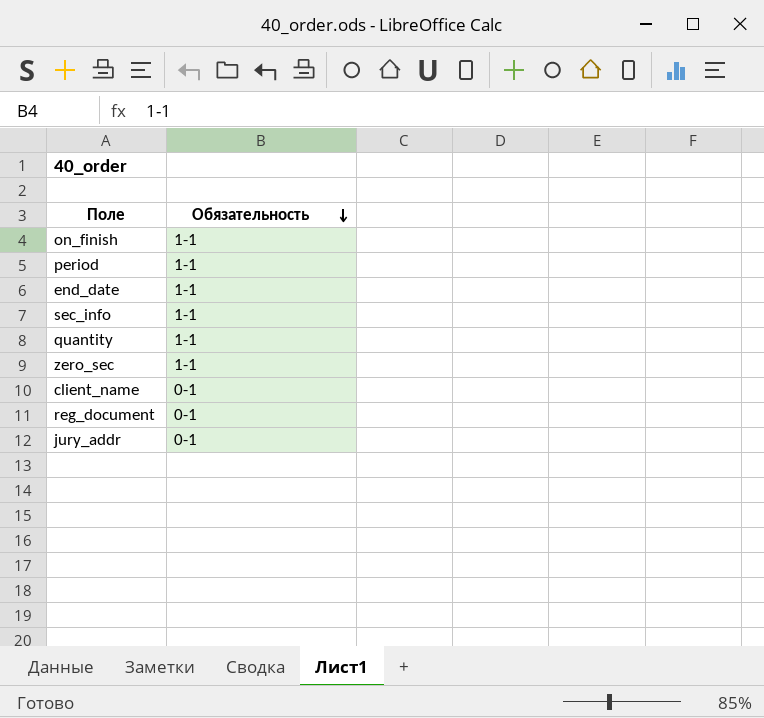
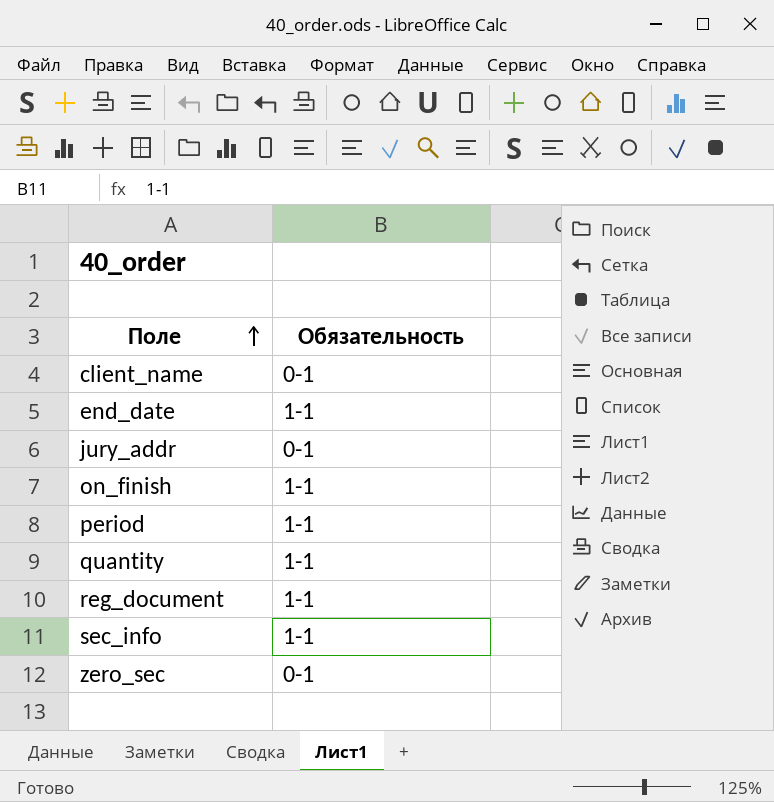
row order: Обязательность descending -> Поле ascending
reg_document | Обязательность: 0-1 -> 1-1
zero_sec | Обязательность: 1-1 -> 0-1

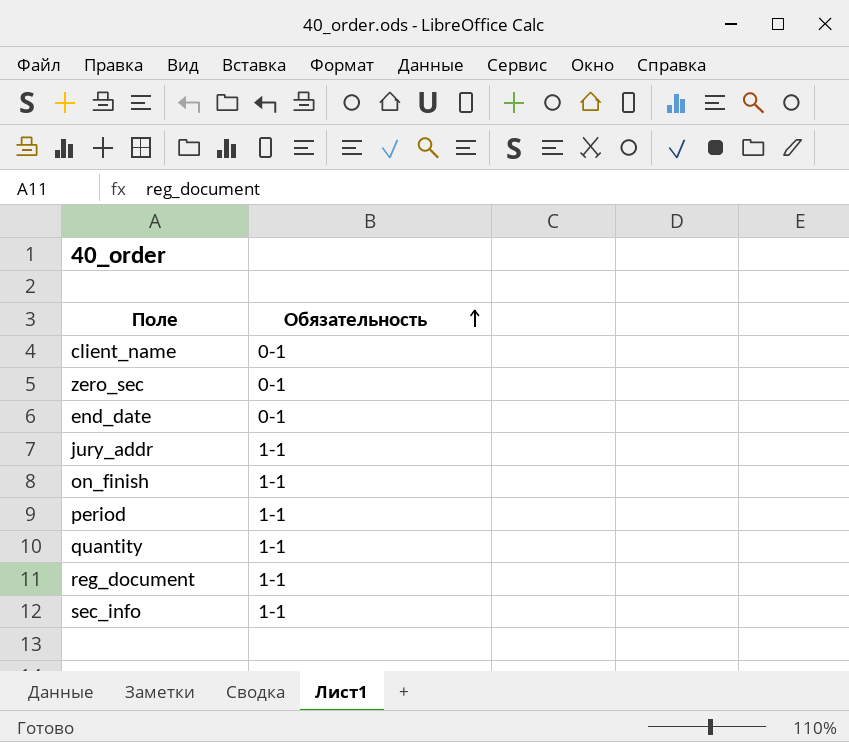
row order: Поле ascending -> Обязательность ascending
end_date | Обязательность: 1-1 -> 0-1
jury_addr | Обязательность: 0-1 -> 1-1

